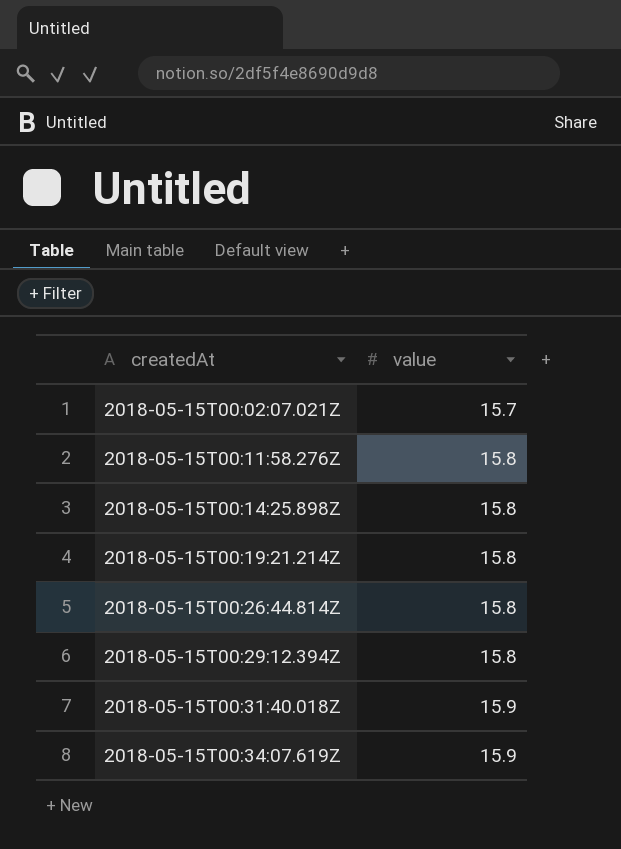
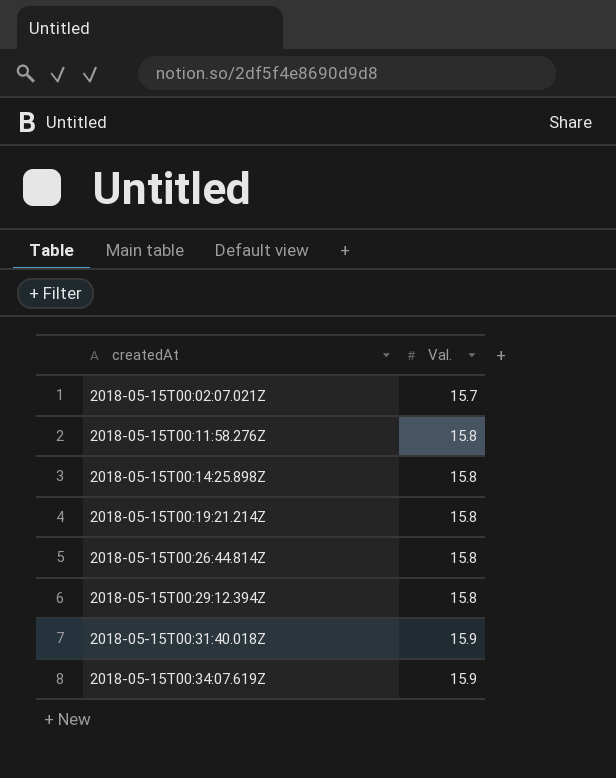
column name: value -> Val.

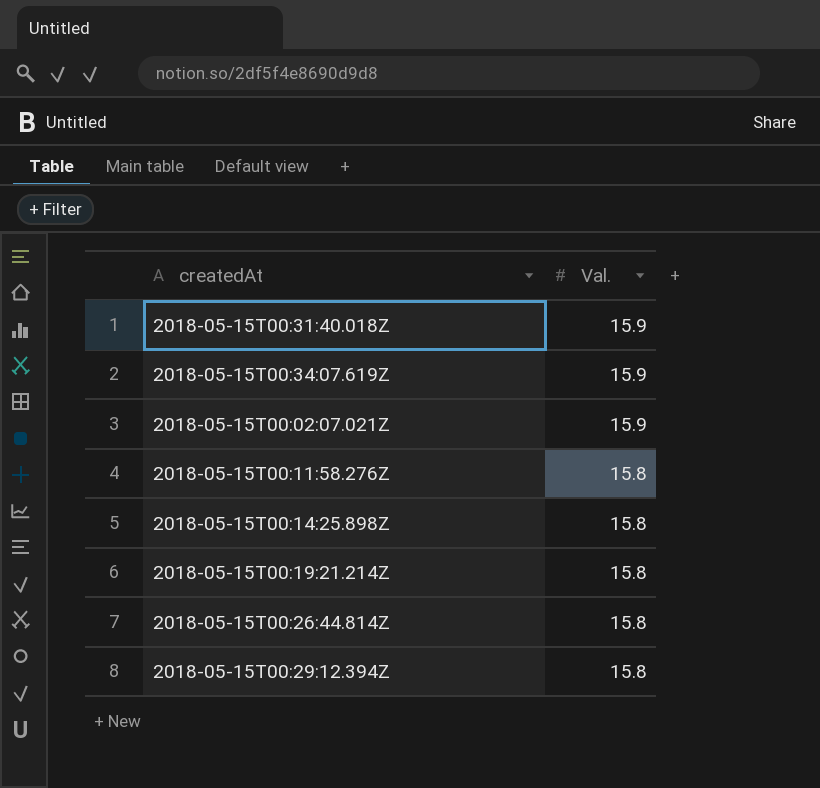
row order: createdAt ascending -> Val. descending
2018-05-15T00:02:07.021Z | Val.: 15.7 -> 15.9

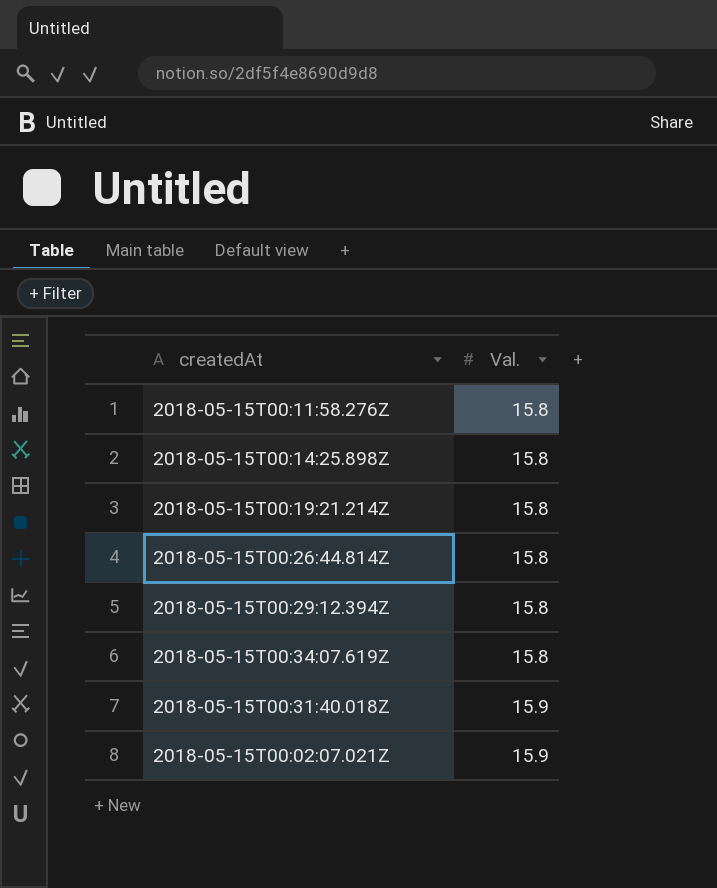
row order: Val. descending -> Val. ascending
2018-05-15T00:34:07.619Z | Val.: 15.9 -> 15.8

